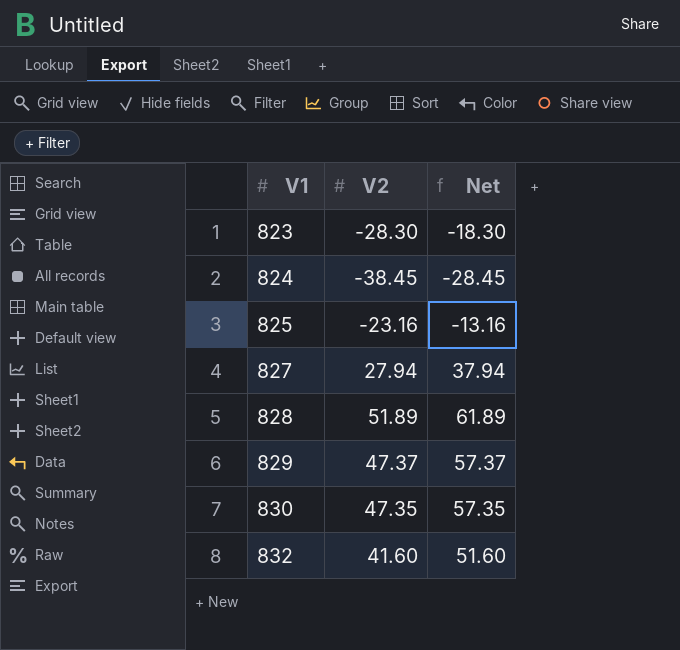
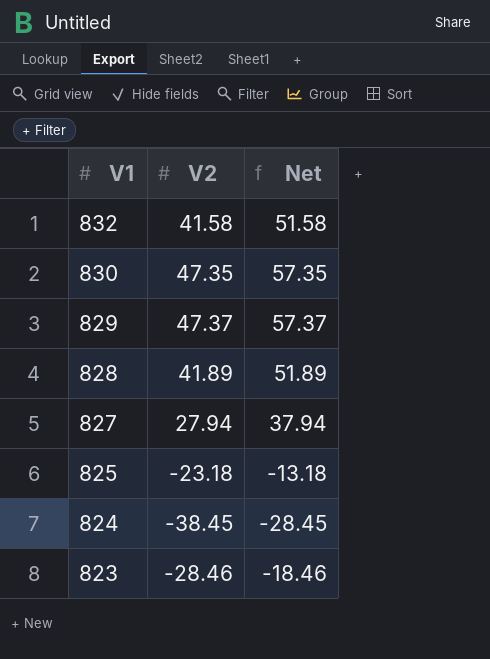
row order: V1 ascending -> V1 descending
832 | V2: 41.60 -> 41.58
832 | Net: 51.60 -> 51.58
828 | V2: 51.89 -> 41.89
828 | Net: 61.89 -> 51.89
825 | V2: -23.16 -> -23.18
825 | Net: -13.16 -> -13.18
823 | V2: -28.30 -> -28.46
823 | Net: -18.30 -> -18.46

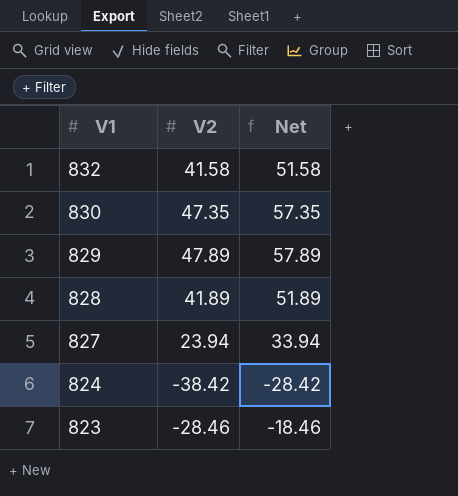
row 825: -23.18 | -13.18 -> none
829 | V2: 47.37 -> 47.89
829 | Net: 57.37 -> 57.89
827 | V2: 27.94 -> 23.94
827 | Net: 37.94 -> 33.94
824 | V2: -38.45 -> -38.42
824 | Net: -28.45 -> -28.42

